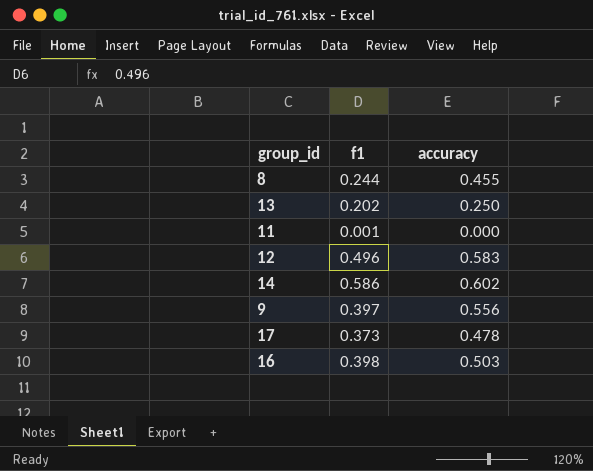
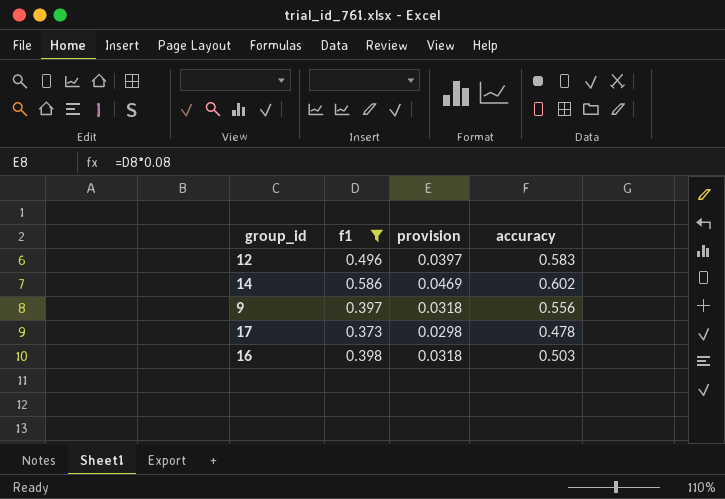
filter: none -> f1 >= 0.373
column provision | formula: none -> [f1] * 0.08

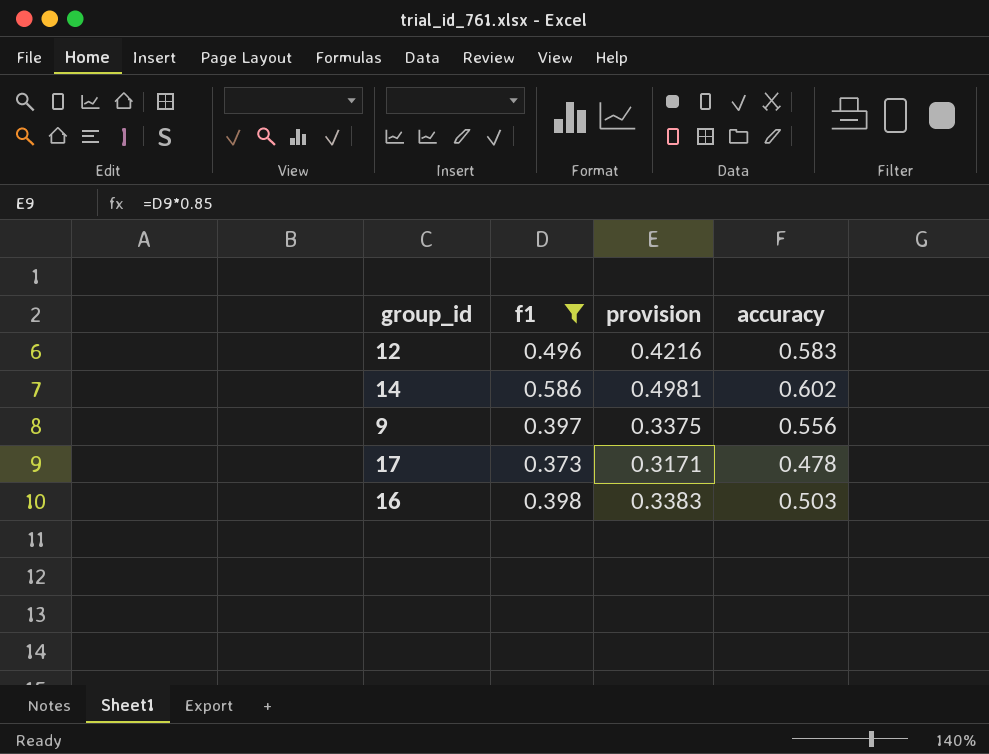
column provision | formula: [f1] * 0.08 -> [f1] * 0.85

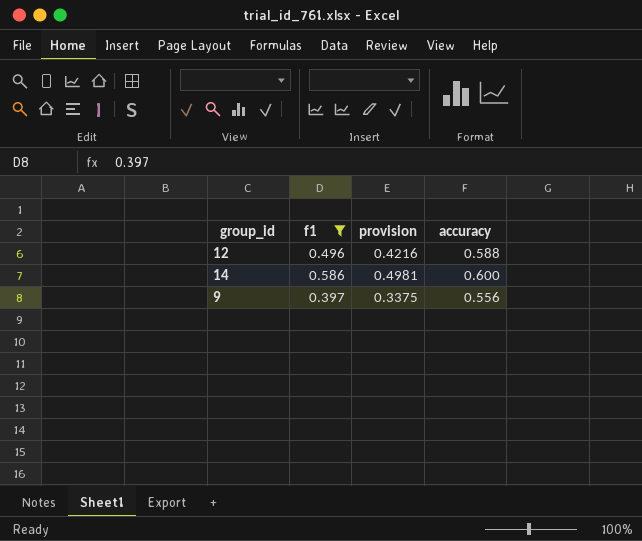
row 17: 0.373 | 0.3171 | 0.478 -> none
row 16: 0.398 | 0.3383 | 0.503 -> none
12 | accuracy: 0.583 -> 0.588
14 | accuracy: 0.602 -> 0.600

